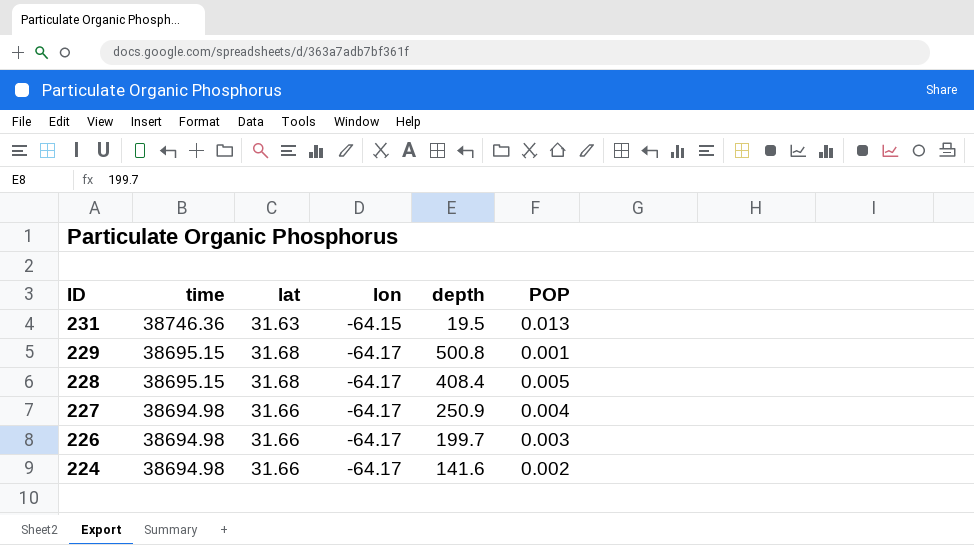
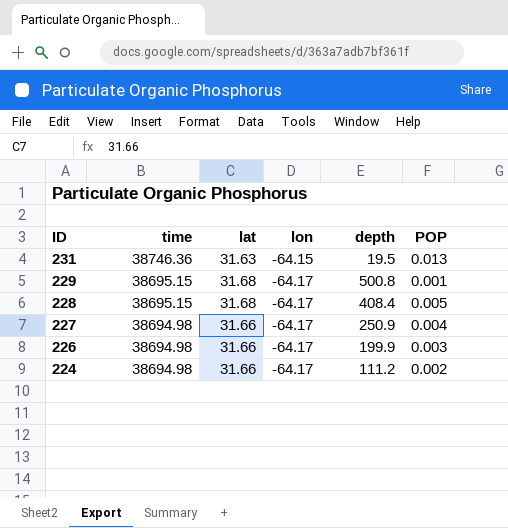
226 | depth: 199.7 -> 199.9
224 | depth: 141.6 -> 111.2

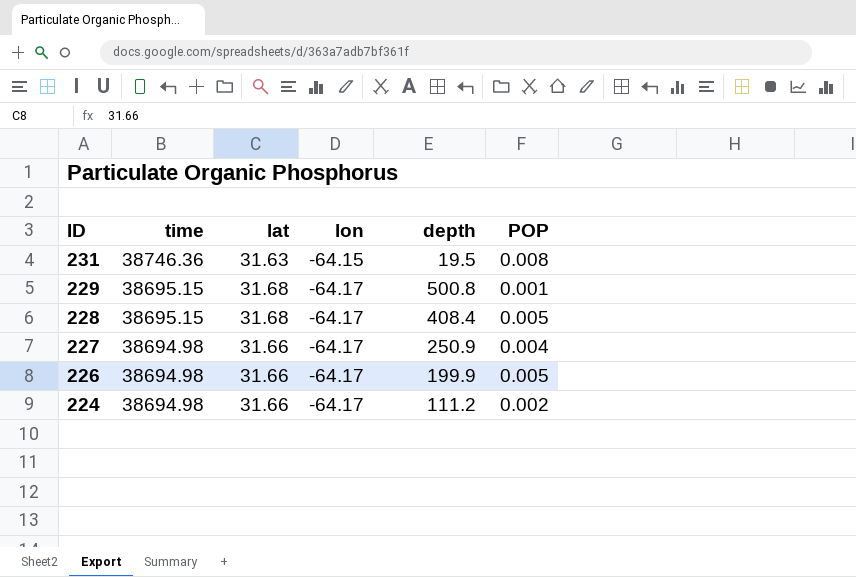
231 | POP: 0.013 -> 0.008
226 | POP: 0.003 -> 0.005

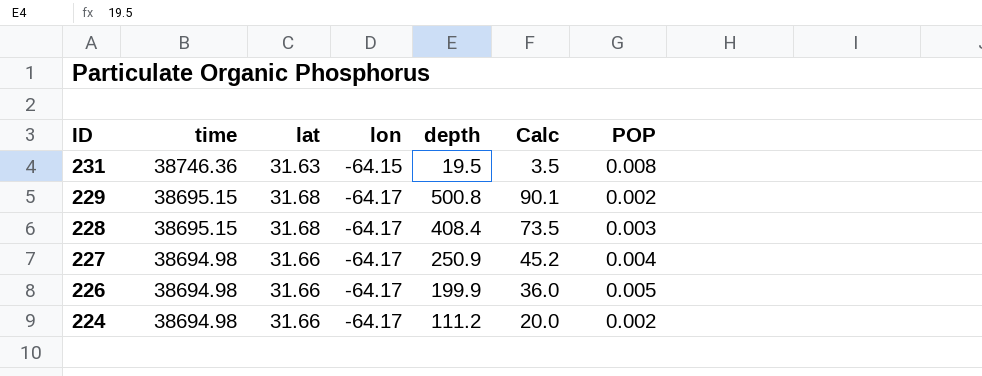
column Calc | formula: none -> [depth] * 0.18
229 | POP: 0.001 -> 0.002
228 | POP: 0.005 -> 0.003

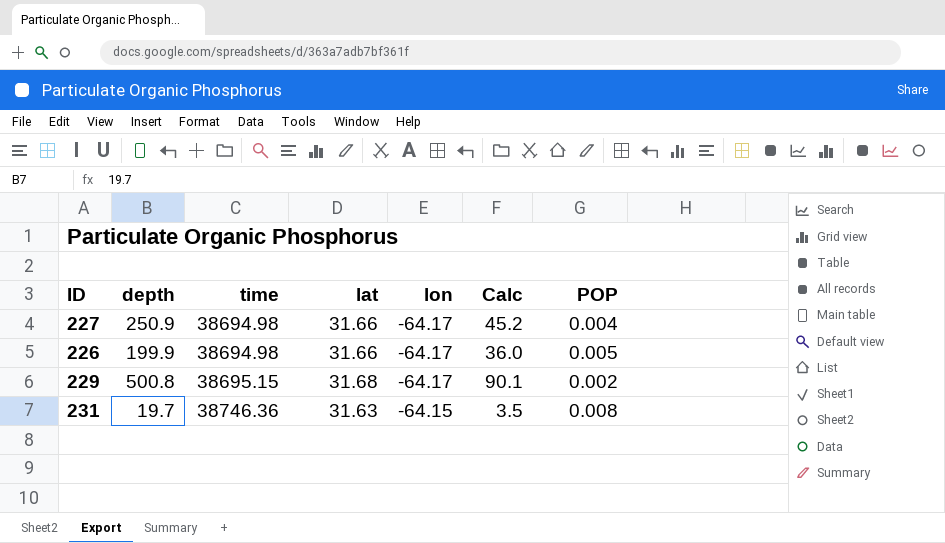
row order: ID descending -> time ascending
column depth | position: 5 -> 2
row 228: 38695.15 | 31.68 | -64.17 | 408.4 | 73.5 | 0.003 -> none
row 224: 38694.98 | 31.66 | -64.17 | 111.2 | 20.0 | 0.002 -> none
231 | depth: 19.5 -> 19.7

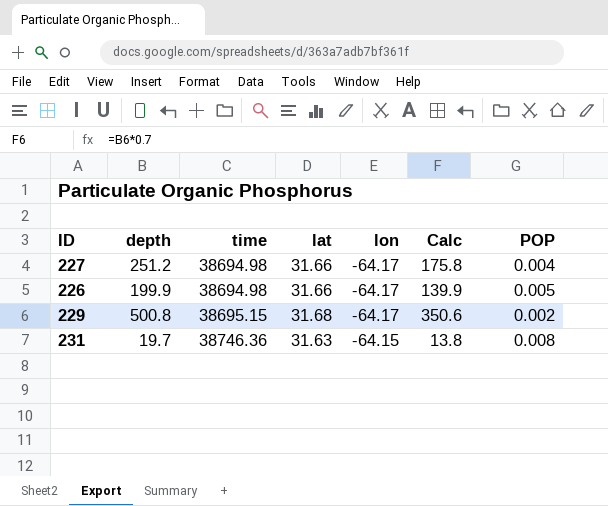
column Calc | formula: [depth] * 0.18 -> [depth] * 0.7
227 | depth: 250.9 -> 251.2

